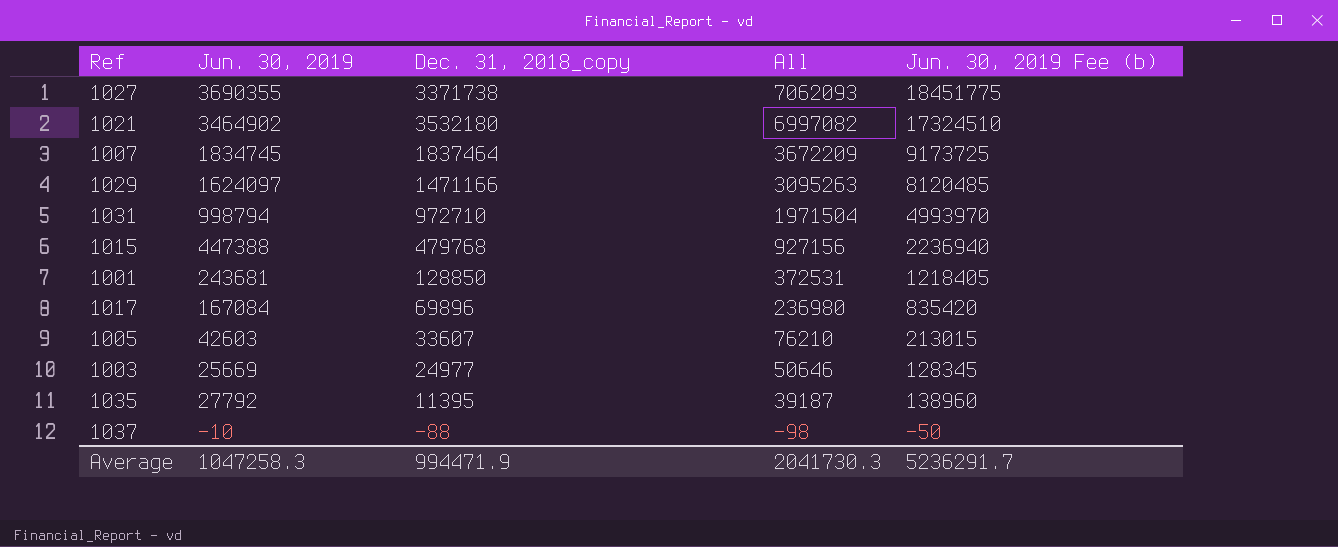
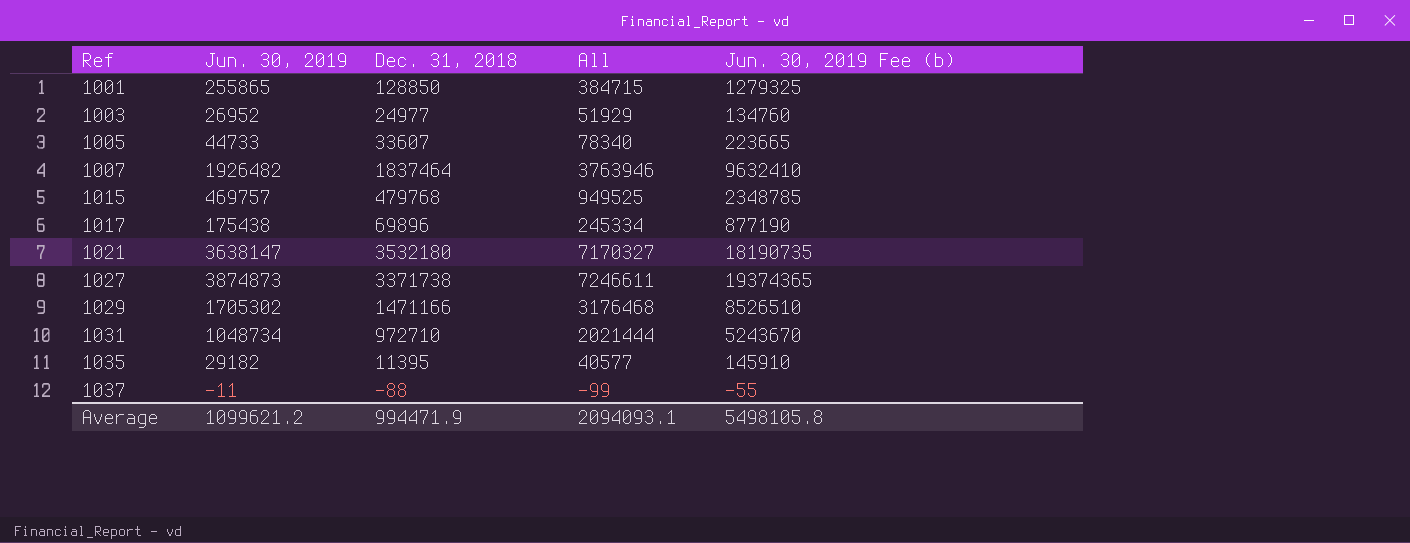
row order: All descending -> Ref ascending
column name: Dec. 31, 2018_copy -> Dec. 31, 2018
1001 | Jun. 30, 2019: 243681 -> 255865
1001 | All: 372531 -> 384715
1001 | Jun. 30, 2019 Fee (b): 1218405 -> 1279325
1003 | Jun. 30, 2019: 25669 -> 26952
1003 | All: 50646 -> 51929
1003 | Jun. 30, 2019 Fee (b): 128345 -> 134760
1005 | Jun. 30, 2019: 42603 -> 44733
1005 | All: 76210 -> 78340
1005 | Jun. 30, 2019 Fee (b): 213015 -> 223665
1007 | Jun. 30, 2019: 1834745 -> 1926482
1007 | All: 3672209 -> 3763946
1007 | Jun. 30, 2019 Fee (b): 9173725 -> 9632410
1015 | Jun. 30, 2019: 447388 -> 469757
1015 | All: 927156 -> 949525
1015 | Jun. 30, 2019 Fee (b): 2236940 -> 2348785
1017 | Jun. 30, 2019: 167084 -> 175438
1017 | All: 236980 -> 245334
1017 | Jun. 30, 2019 Fee (b): 835420 -> 877190
1021 | Jun. 30, 2019: 3464902 -> 3638147
1021 | All: 6997082 -> 7170327
1021 | Jun. 30, 2019 Fee (b): 17324510 -> 18190735
1027 | Jun. 30, 2019: 3690355 -> 3874873
1027 | All: 7062093 -> 7246611
1027 | Jun. 30, 2019 Fee (b): 18451775 -> 19374365
1029 | Jun. 30, 2019: 1624097 -> 1705302
1029 | All: 3095263 -> 3176468
1029 | Jun. 30, 2019 Fee (b): 8120485 -> 8526510
1031 | Jun. 30, 2019: 998794 -> 1048734
1031 | All: 1971504 -> 2021444
1031 | Jun. 30, 2019 Fee (b): 4993970 -> 5243670
1035 | Jun. 30, 2019: 27792 -> 29182
1035 | All: 39187 -> 40577
1035 | Jun. 30, 2019 Fee (b): 138960 -> 145910
1037 | Jun. 30, 2019: -10 -> -11
1037 | All: -98 -> -99
1037 | Jun. 30, 2019 Fee (b): -50 -> -55
Average | Jun. 30, 2019: 1047258.3 -> 1099621.2
Average | All: 2041730.3 -> 2094093.1
Average | Jun. 30, 2019 Fee (b): 5236291.7 -> 5498105.8

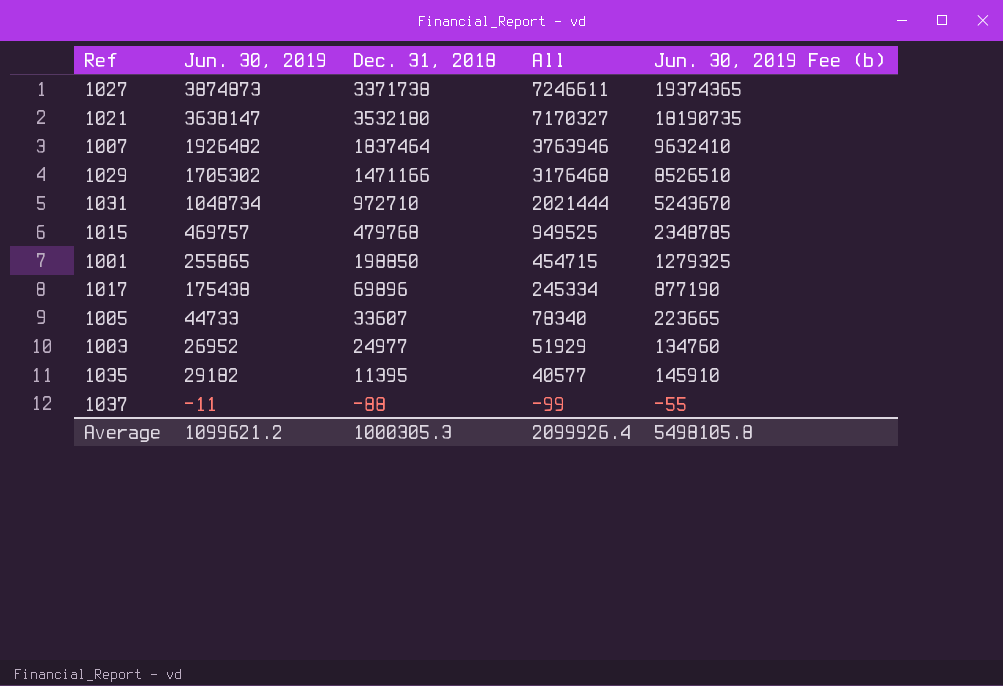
row order: Ref ascending -> All descending
1001 | Dec. 31, 2018: 128850 -> 198850
1001 | All: 384715 -> 454715
Average | Dec. 31, 2018: 994471.9 -> 1000305.3
Average | All: 2094093.1 -> 2099926.4

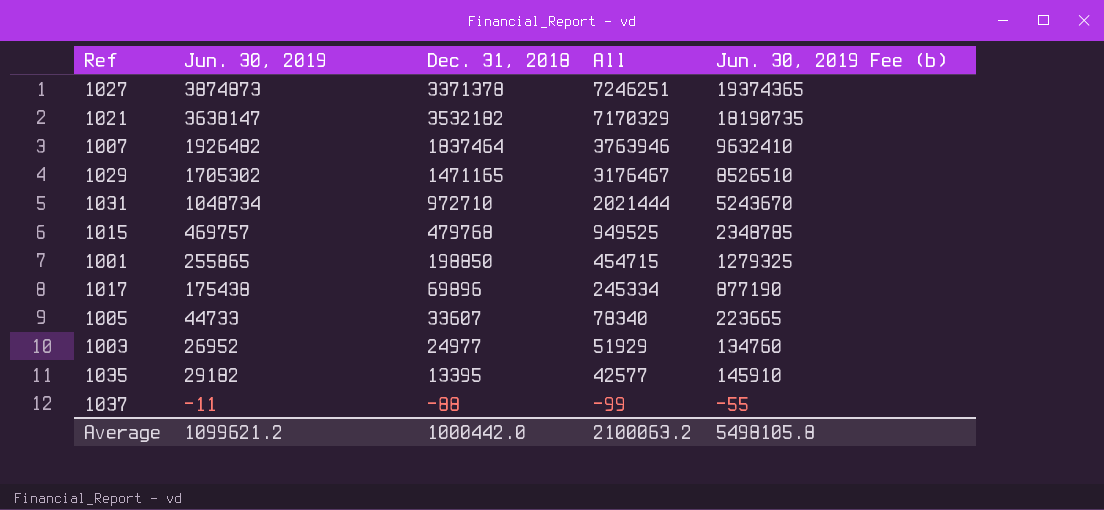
1027 | Dec. 31, 2018: 3371738 -> 3371378
1027 | All: 7246611 -> 7246251
1021 | Dec. 31, 2018: 3532180 -> 3532182
1021 | All: 7170327 -> 7170329
1029 | Dec. 31, 2018: 1471166 -> 1471165
1029 | All: 3176468 -> 3176467
1035 | Dec. 31, 2018: 11395 -> 13395
1035 | All: 40577 -> 42577
Average | Dec. 31, 2018: 1000305.3 -> 1000442.0
Average | All: 2099926.4 -> 2100063.2

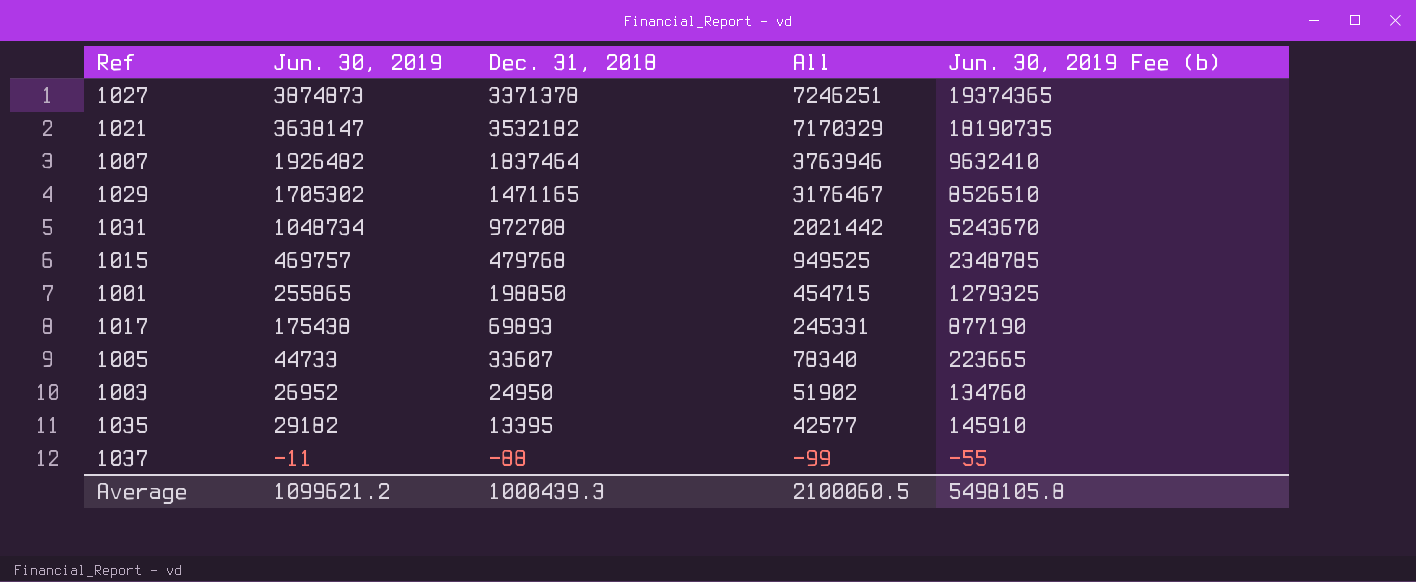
1031 | Dec. 31, 2018: 972710 -> 972708
1031 | All: 2021444 -> 2021442
1017 | Dec. 31, 2018: 69896 -> 69893
1017 | All: 245334 -> 245331
1003 | Dec. 31, 2018: 24977 -> 24950
1003 | All: 51929 -> 51902
Average | Dec. 31, 2018: 1000442.0 -> 1000439.3
Average | All: 2100063.2 -> 2100060.5

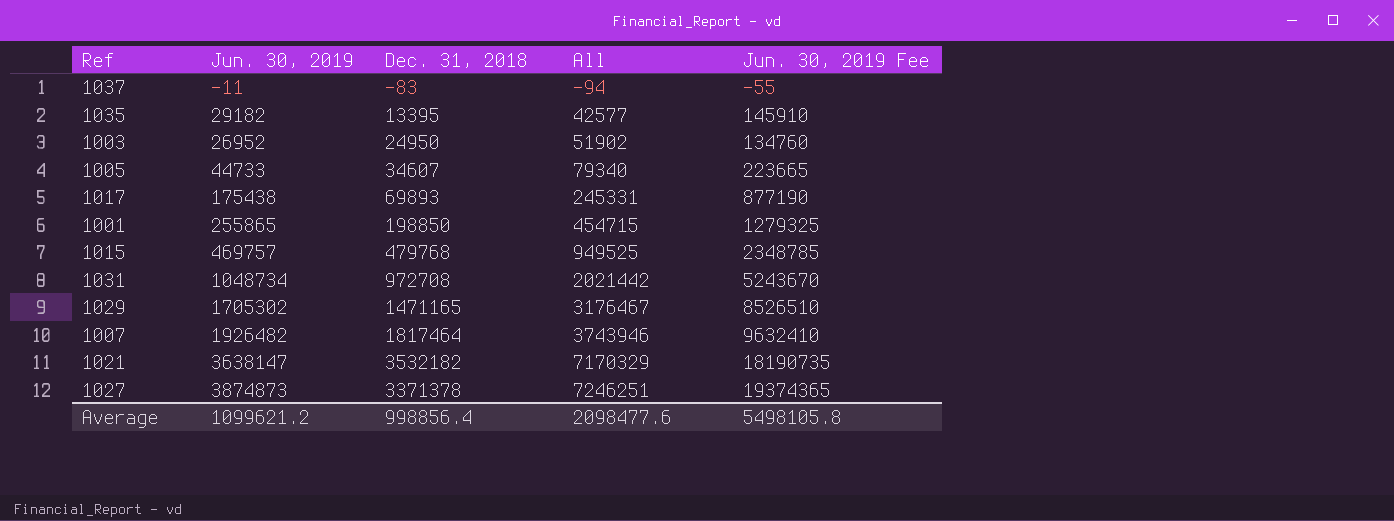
row order: All descending -> All ascending
column name: Jun. 30, 2019 Fee (b) -> Jun. 30, 2019 Fee
1037 | Dec. 31, 2018: -88 -> -83
1037 | All: -99 -> -94
1005 | Dec. 31, 2018: 33607 -> 34607
1005 | All: 78340 -> 79340
1007 | Dec. 31, 2018: 1837464 -> 1817464
1007 | All: 3763946 -> 3743946
Average | Dec. 31, 2018: 1000439.3 -> 998856.4
Average | All: 2100060.5 -> 2098477.6

